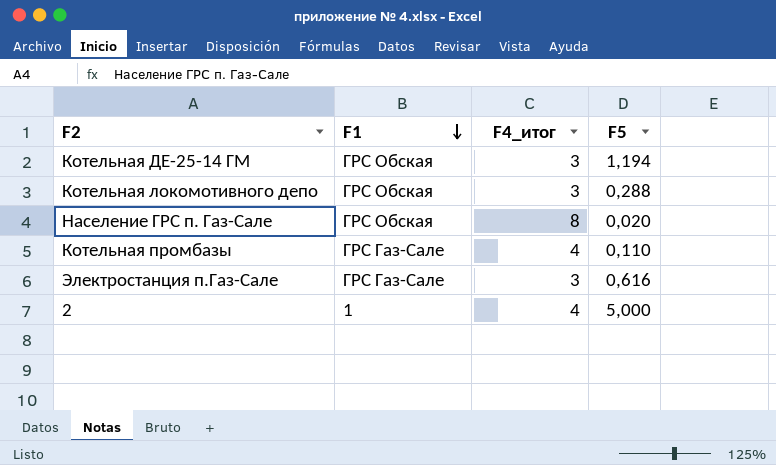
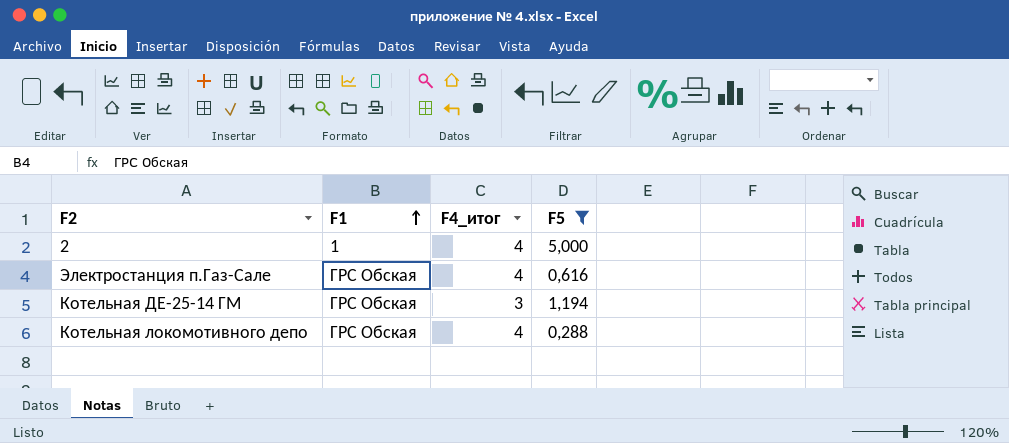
filter: none -> F5 >= 0,288
row order: F1 descending -> F1 ascending
Электростанция п.Газ-Сале | F1: ГРС Газ-Сале -> ГРС Обская
Электростанция п.Газ-Сале | F4_итог: 3 -> 4
Котельная локомотивного депо | F4_итог: 3 -> 4

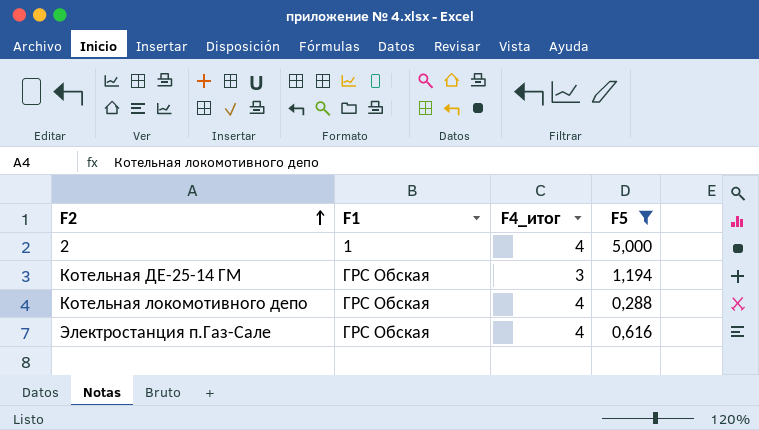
row order: F1 ascending -> F2 ascending

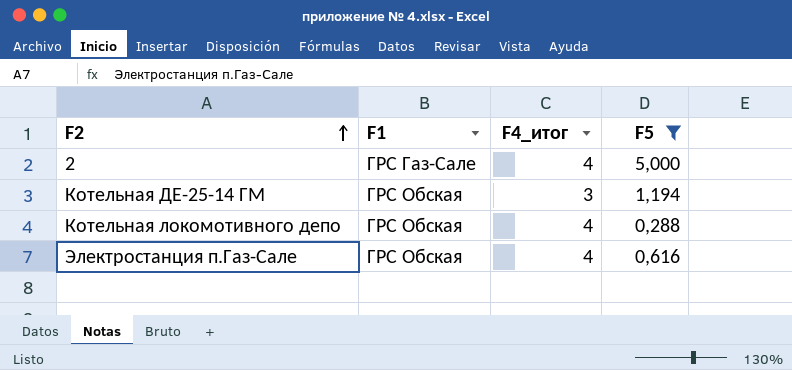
2 | F1: 1 -> ГРС Газ-Сале

